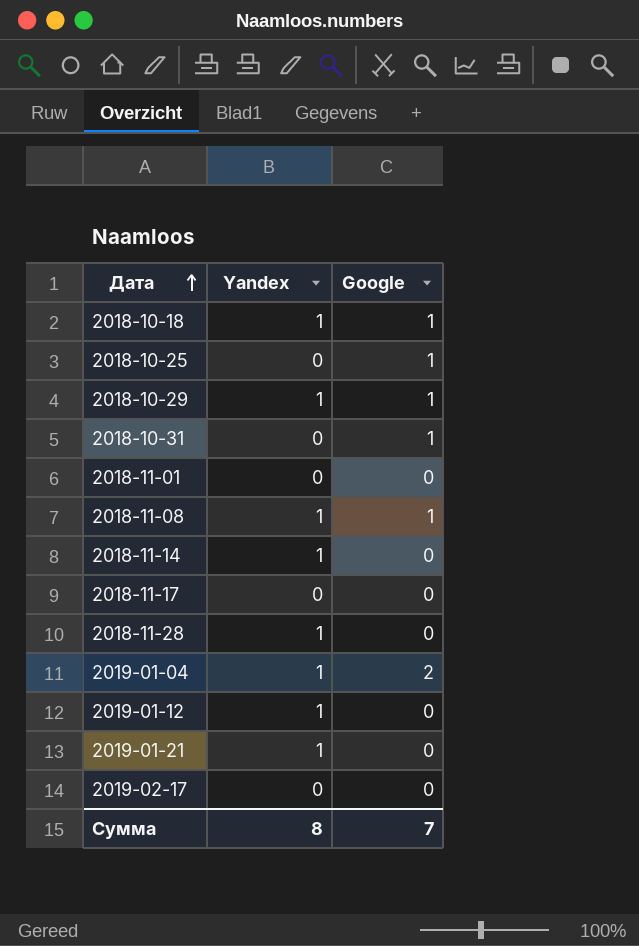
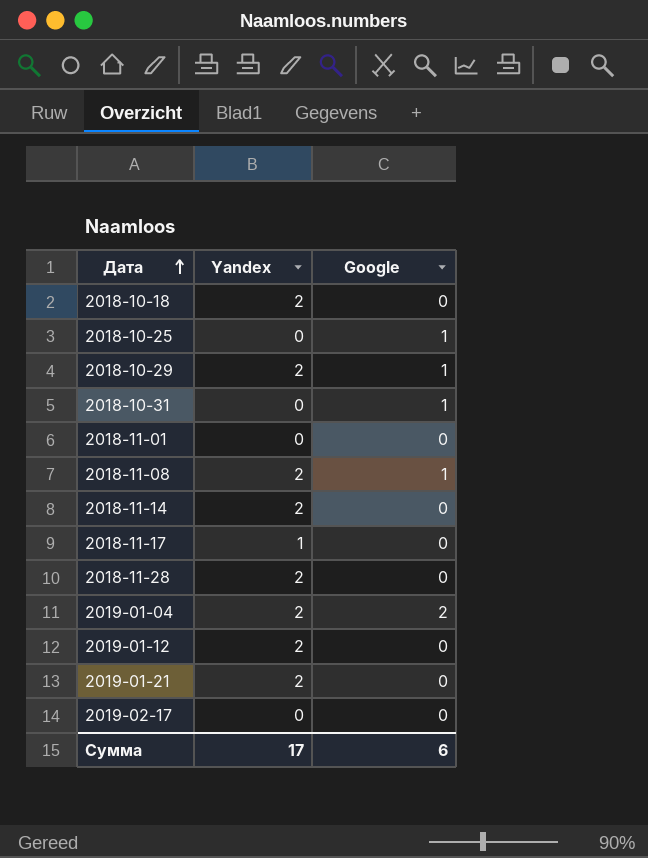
2018-10-18 | Yandex: 1 -> 2
2018-10-18 | Google: 1 -> 0
2018-10-29 | Yandex: 1 -> 2
2018-11-08 | Yandex: 1 -> 2
2018-11-14 | Yandex: 1 -> 2
2018-11-17 | Yandex: 0 -> 1
2018-11-28 | Yandex: 1 -> 2
2019-01-04 | Yandex: 1 -> 2
2019-01-12 | Yandex: 1 -> 2
2019-01-21 | Yandex: 1 -> 2
Сумма | Yandex: 8 -> 17
Сумма | Google: 7 -> 6

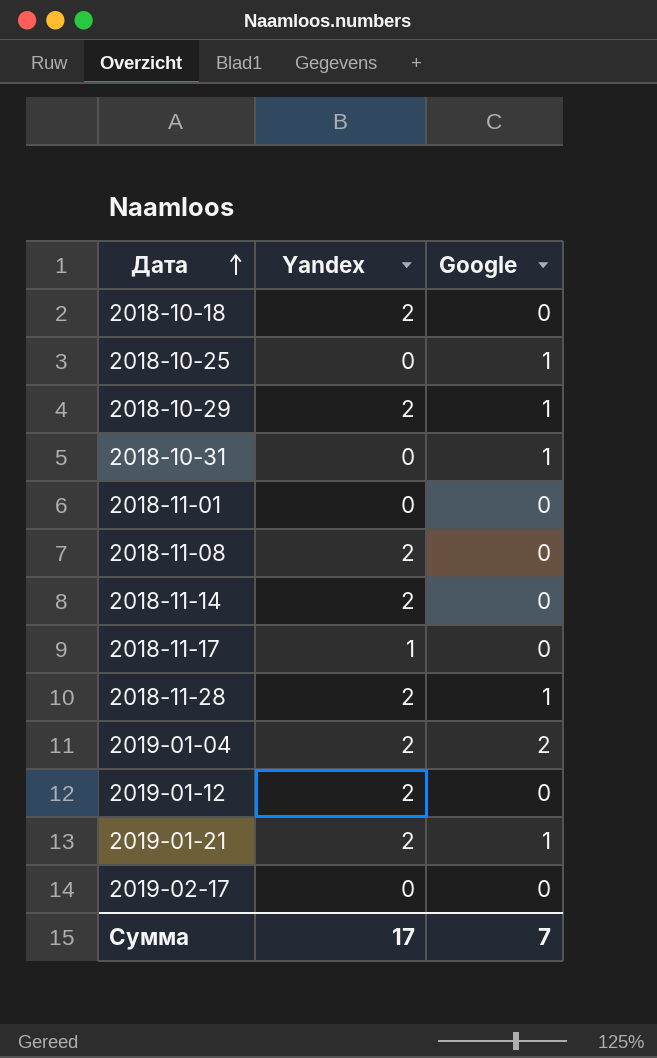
2018-11-08 | Google: 1 -> 0
2018-11-28 | Google: 0 -> 1
2019-01-21 | Google: 0 -> 1
Сумма | Google: 6 -> 7

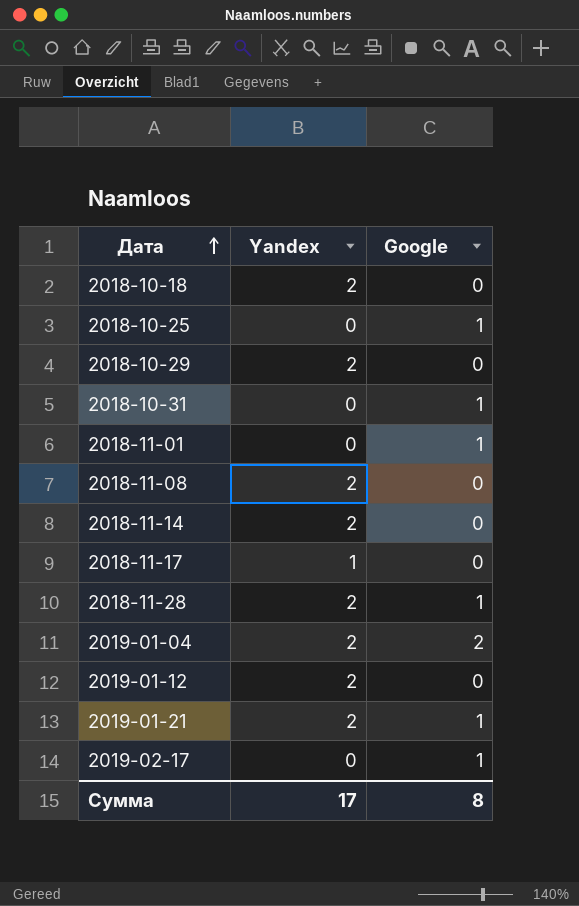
2018-10-29 | Google: 1 -> 0
2018-11-01 | Google: 0 -> 1
2019-02-17 | Google: 0 -> 1
Сумма | Google: 7 -> 8

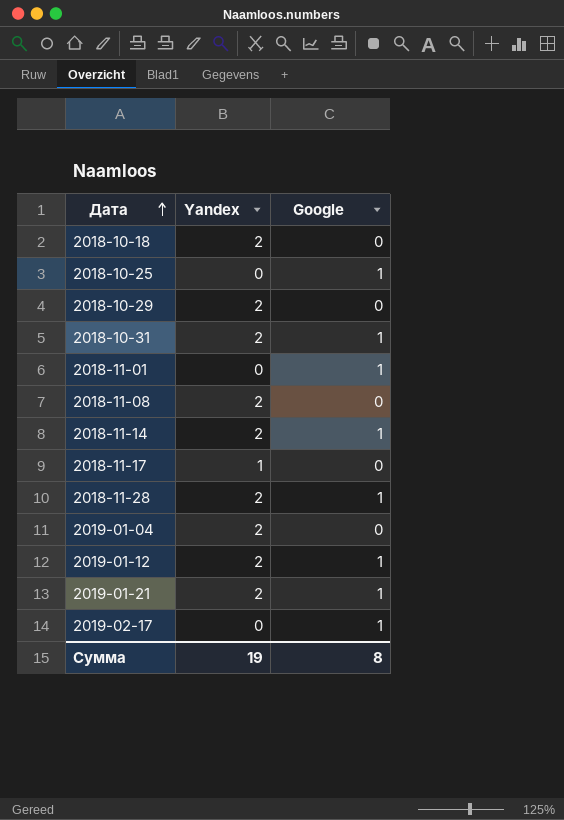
2018-10-31 | Yandex: 0 -> 2
2018-11-14 | Google: 0 -> 1
2019-01-04 | Google: 2 -> 0
2019-01-12 | Google: 0 -> 1
Сумма | Yandex: 17 -> 19

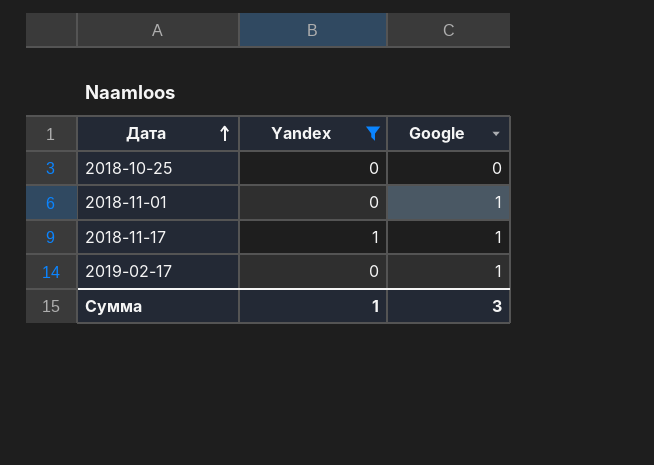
filter: none -> Yandex != 2
2018-10-25 | Google: 1 -> 0
2018-11-17 | Google: 0 -> 1
Сумма | Yandex: 19 -> 1
Сумма | Google: 8 -> 3

